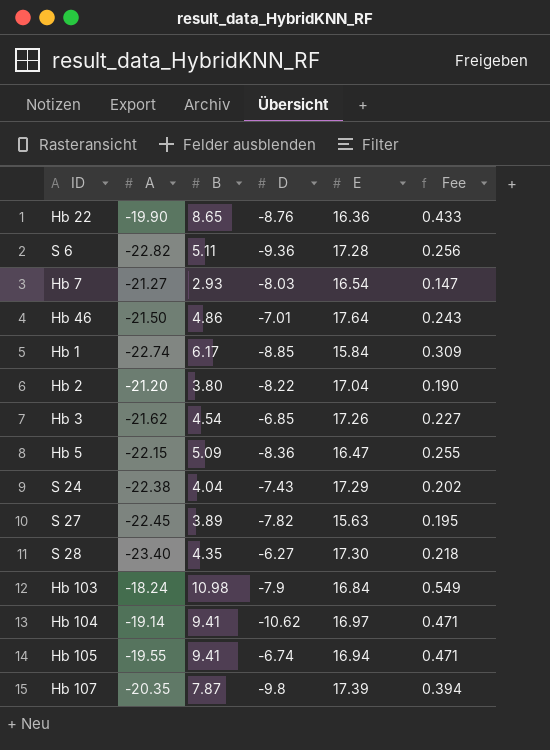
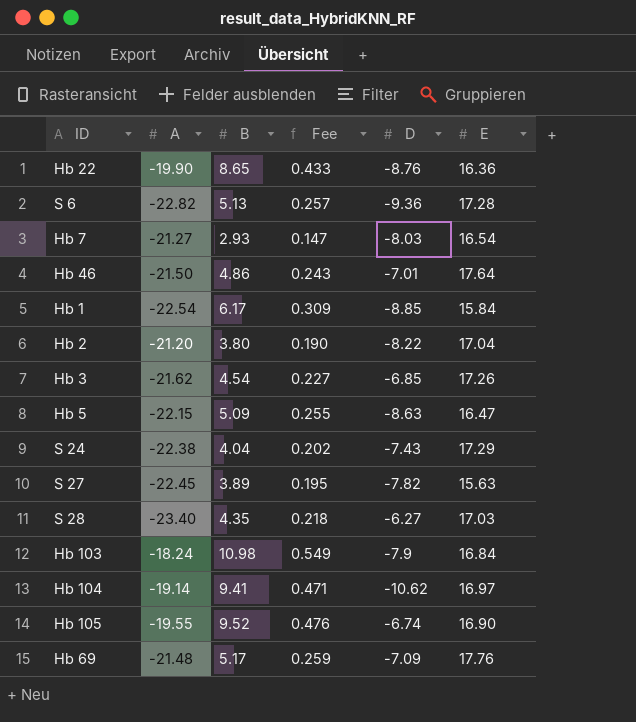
column Fee | position: 6 -> 4
row Hb 107: -20.35 | 7.87 | -9.8 | 17.39 | 0.394 -> none
S 6 | B: 5.11 -> 5.13
S 6 | Fee: 0.256 -> 0.257
Hb 1 | A: -22.74 -> -22.54
Hb 5 | D: -8.36 -> -8.63
S 28 | E: 17.30 -> 17.03
Hb 105 | B: 9.41 -> 9.52
Hb 105 | Fee: 0.471 -> 0.476
Hb 105 | E: 16.94 -> 16.90
row Hb 69: none -> -21.48 | 5.17 | 0.259 | -7.09 | 17.76

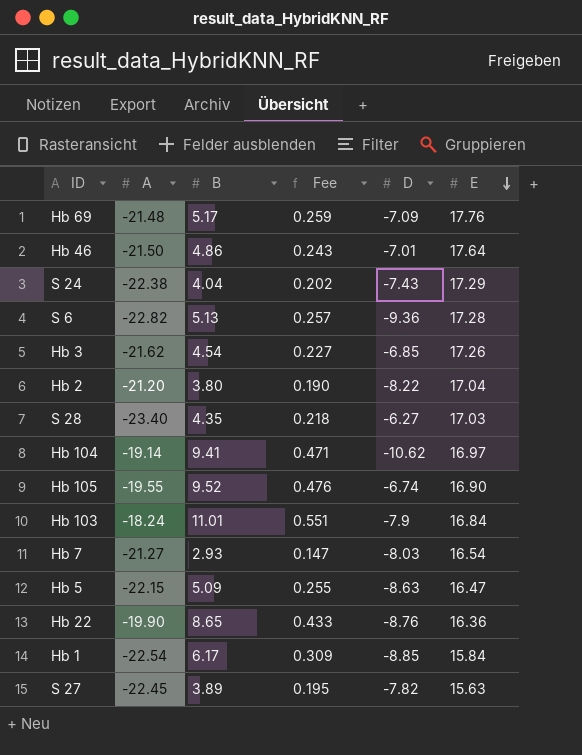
row order: none -> E descending
Hb 103 | B: 10.98 -> 11.01
Hb 103 | Fee: 0.549 -> 0.551

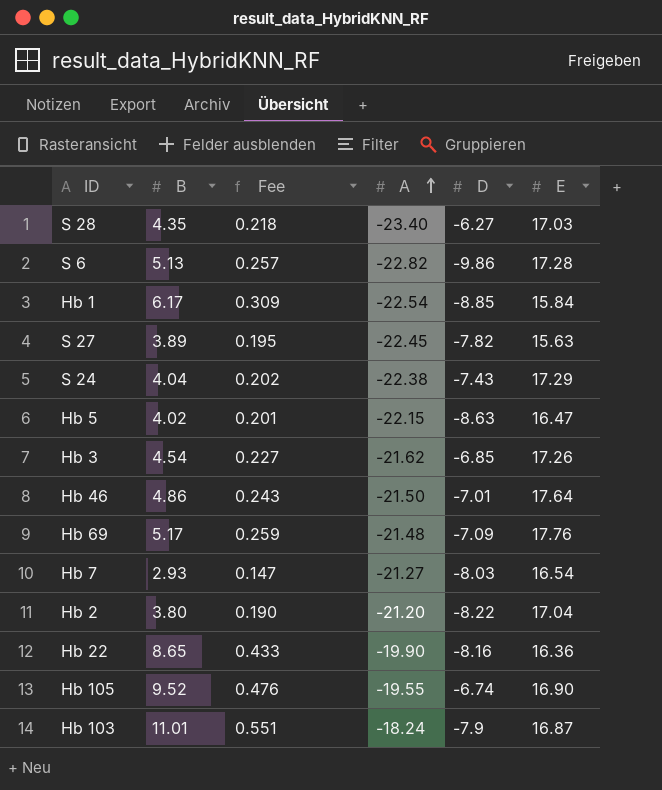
row order: E descending -> A ascending
column A | position: 2 -> 4
row Hb 104: -19.14 | 9.41 | 0.471 | -10.62 | 16.97 -> none
S 6 | D: -9.36 -> -9.86
Hb 5 | B: 5.09 -> 4.02
Hb 5 | Fee: 0.255 -> 0.201
Hb 22 | D: -8.76 -> -8.16
Hb 103 | E: 16.84 -> 16.87

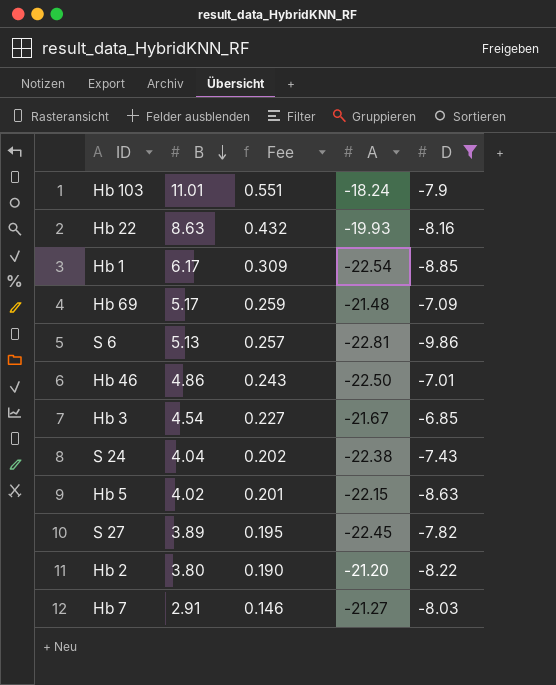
filter: none -> D <= -6.85
row order: A ascending -> B descending
column E | position: 6 -> none
Hb 22 | B: 8.65 -> 8.63
Hb 22 | Fee: 0.433 -> 0.432
Hb 22 | A: -19.90 -> -19.93
S 6 | A: -22.82 -> -22.81
Hb 46 | A: -21.50 -> -22.50
Hb 3 | A: -21.62 -> -21.67
Hb 7 | B: 2.93 -> 2.91
Hb 7 | Fee: 0.147 -> 0.146

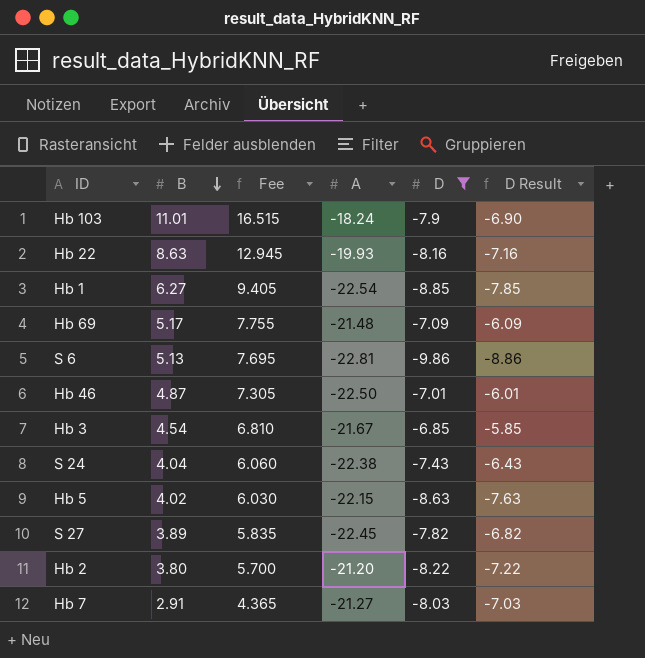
column Fee | formula: [B] * 0.05 -> [B] * 1.5
column D Result | formula: none -> [D] + 1
Hb 1 | B: 6.17 -> 6.27
Hb 46 | B: 4.86 -> 4.87

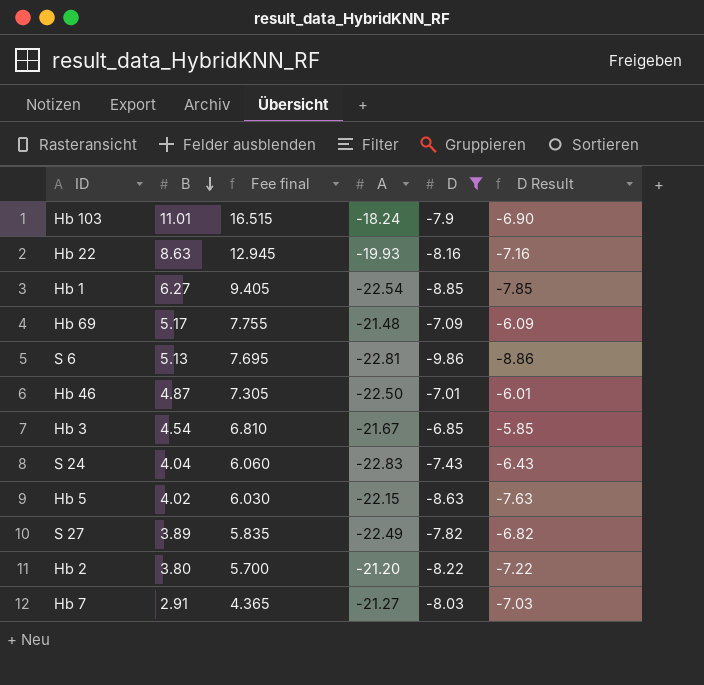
column name: Fee -> Fee final
S 24 | A: -22.38 -> -22.83
S 27 | A: -22.45 -> -22.49

